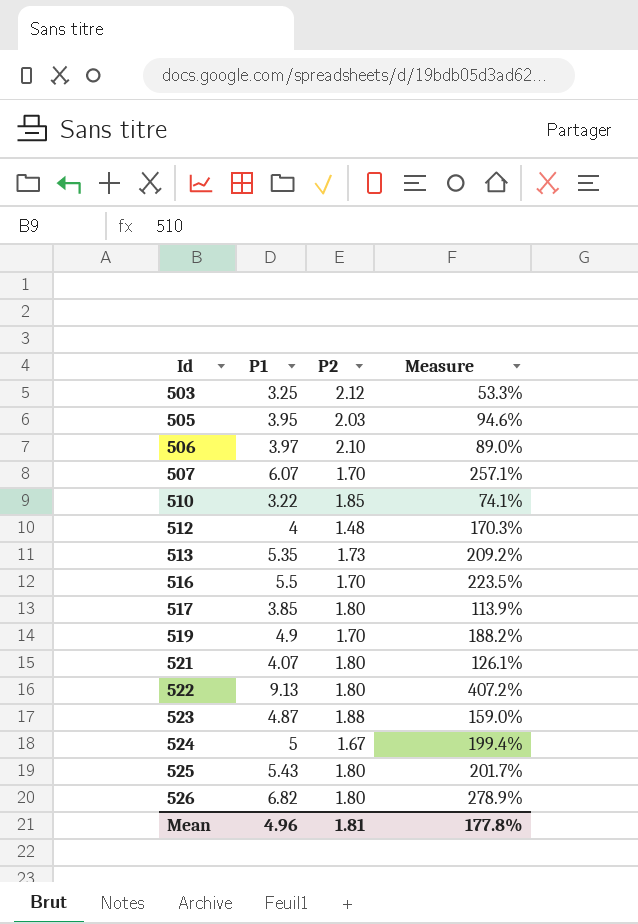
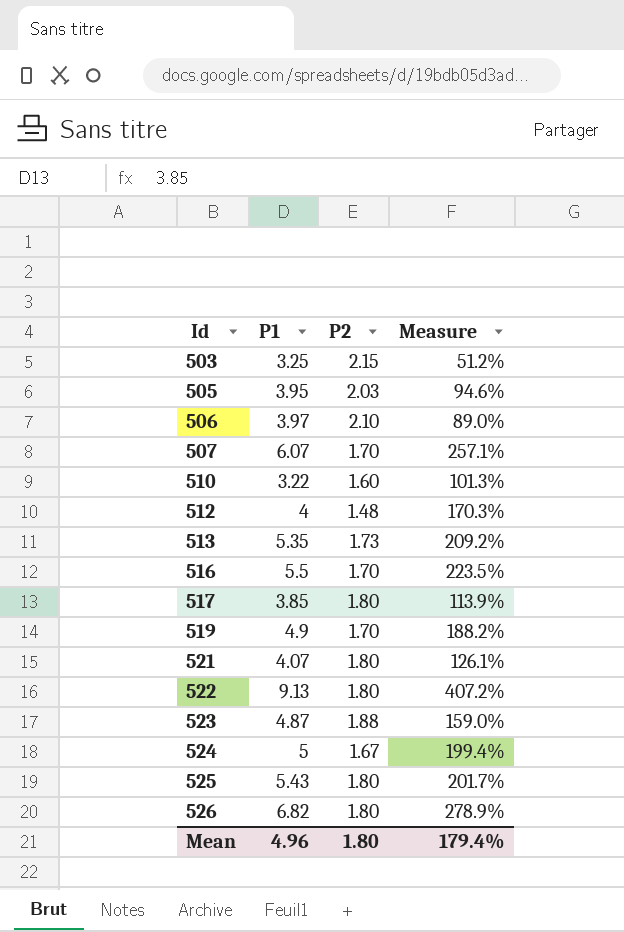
503 | P2: 2.12 -> 2.15
503 | Measure: 53.3% -> 51.2%
510 | P2: 1.85 -> 1.60
510 | Measure: 74.1% -> 101.3%
Mean | P2: 1.81 -> 1.80
Mean | Measure: 177.8% -> 179.4%

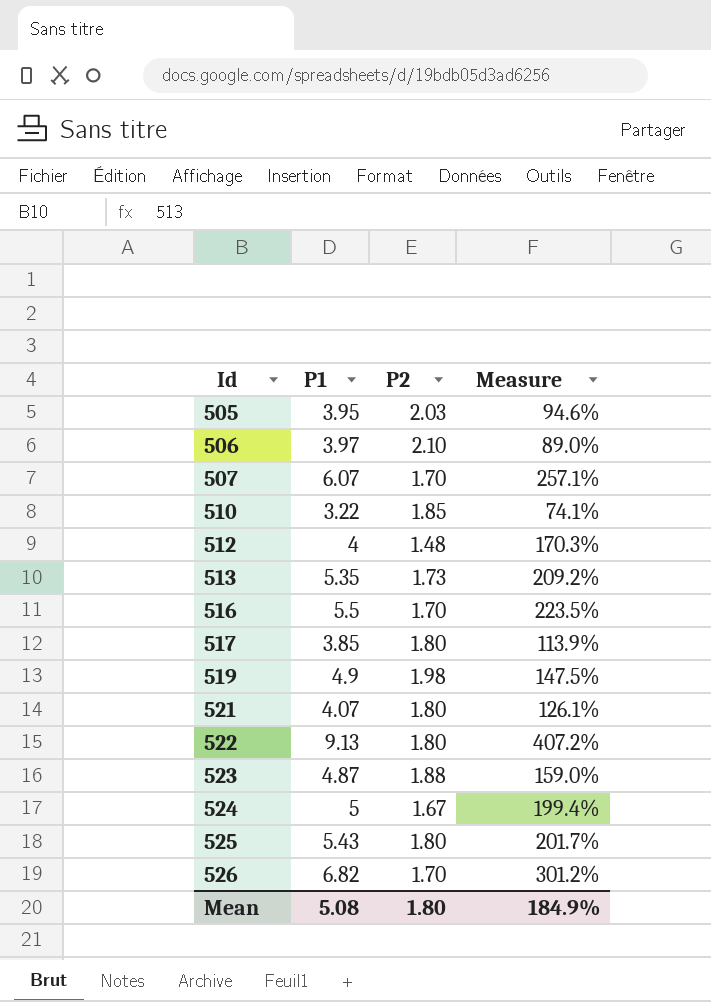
row 503: 3.25 | 2.15 | 51.2% -> none
510 | P2: 1.60 -> 1.85
510 | Measure: 101.3% -> 74.1%
519 | P2: 1.70 -> 1.98
519 | Measure: 188.2% -> 147.5%
526 | P2: 1.80 -> 1.70
526 | Measure: 278.9% -> 301.2%
Mean | P1: 4.96 -> 5.08
Mean | Measure: 179.4% -> 184.9%

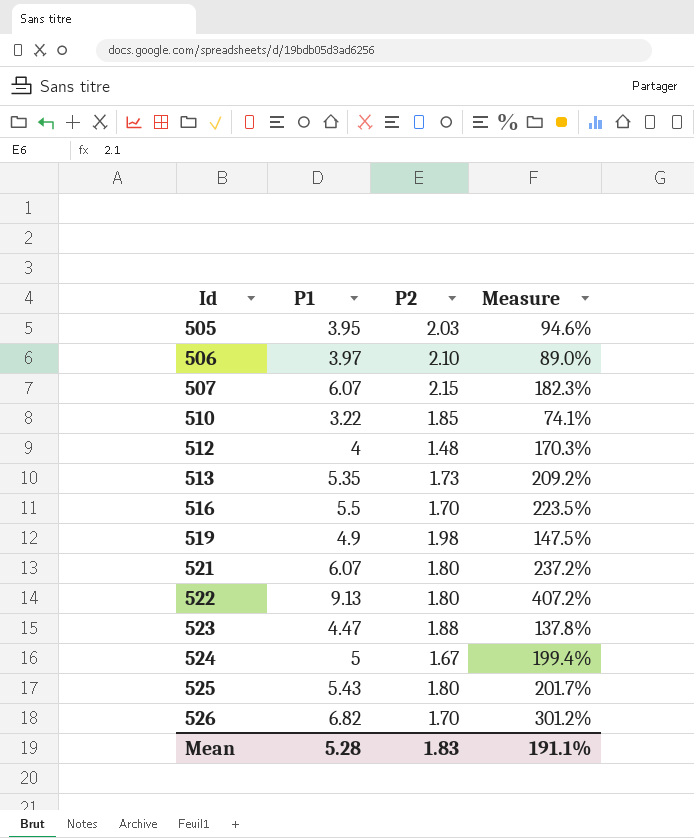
row 517: 3.85 | 1.80 | 113.9% -> none
507 | P2: 1.70 -> 2.15
507 | Measure: 257.1% -> 182.3%
521 | P1: 4.07 -> 6.07
521 | Measure: 126.1% -> 237.2%
523 | P1: 4.87 -> 4.47
523 | Measure: 159.0% -> 137.8%
Mean | P1: 5.08 -> 5.28
Mean | P2: 1.80 -> 1.83
Mean | Measure: 184.9% -> 191.1%

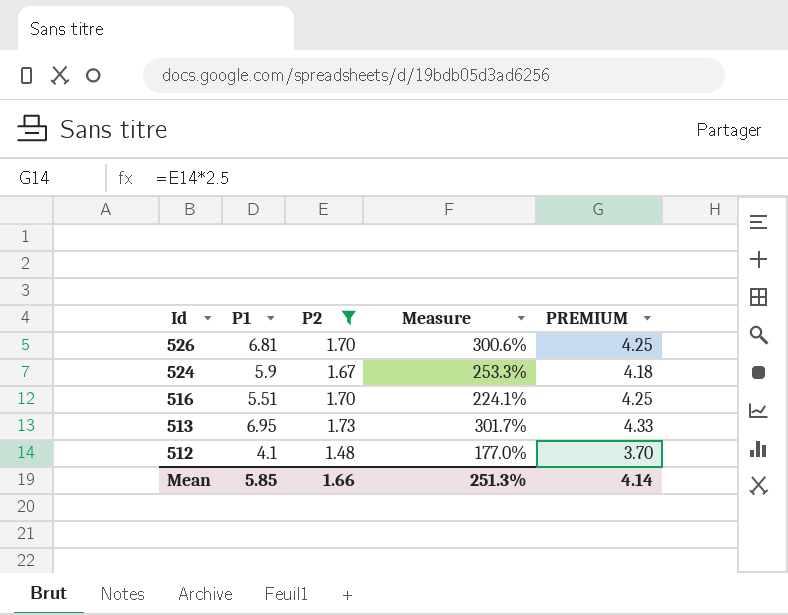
filter: none -> P2 <= 1.73
row order: Id ascending -> Id descending
column PREMIUM | formula: none -> [P2] * 2.5
526 | P1: 6.82 -> 6.81
526 | Measure: 301.2% -> 300.6%
524 | P1: 5 -> 5.9
524 | Measure: 199.4% -> 253.3%
516 | P1: 5.5 -> 5.51
516 | Measure: 223.5% -> 224.1%
513 | P1: 5.35 -> 6.95
513 | Measure: 209.2% -> 301.7%
512 | P1: 4 -> 4.1
512 | Measure: 170.3% -> 177.0%
Mean | P1: 5.28 -> 5.85
Mean | P2: 1.83 -> 1.66
Mean | Measure: 191.1% -> 251.3%

